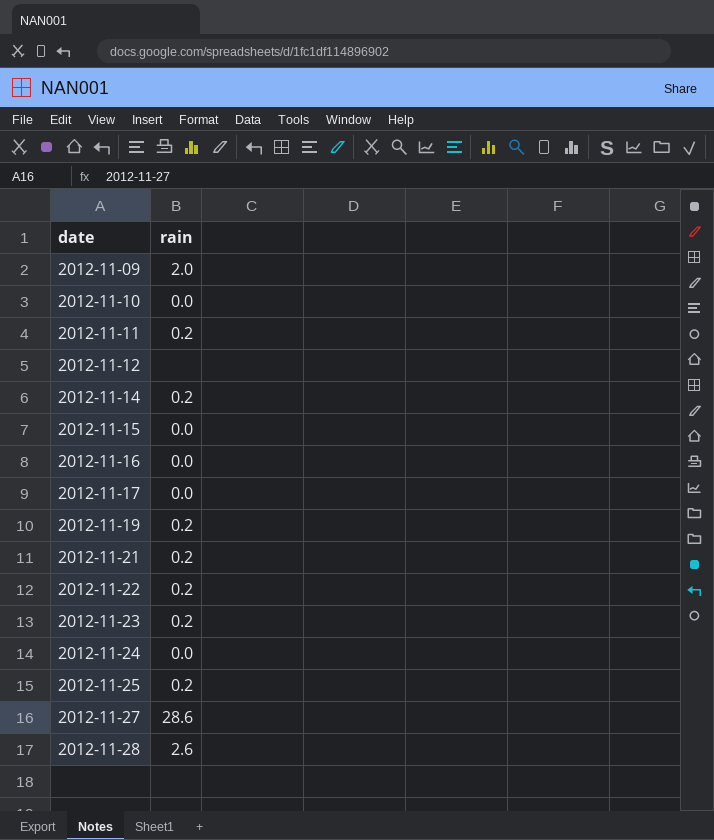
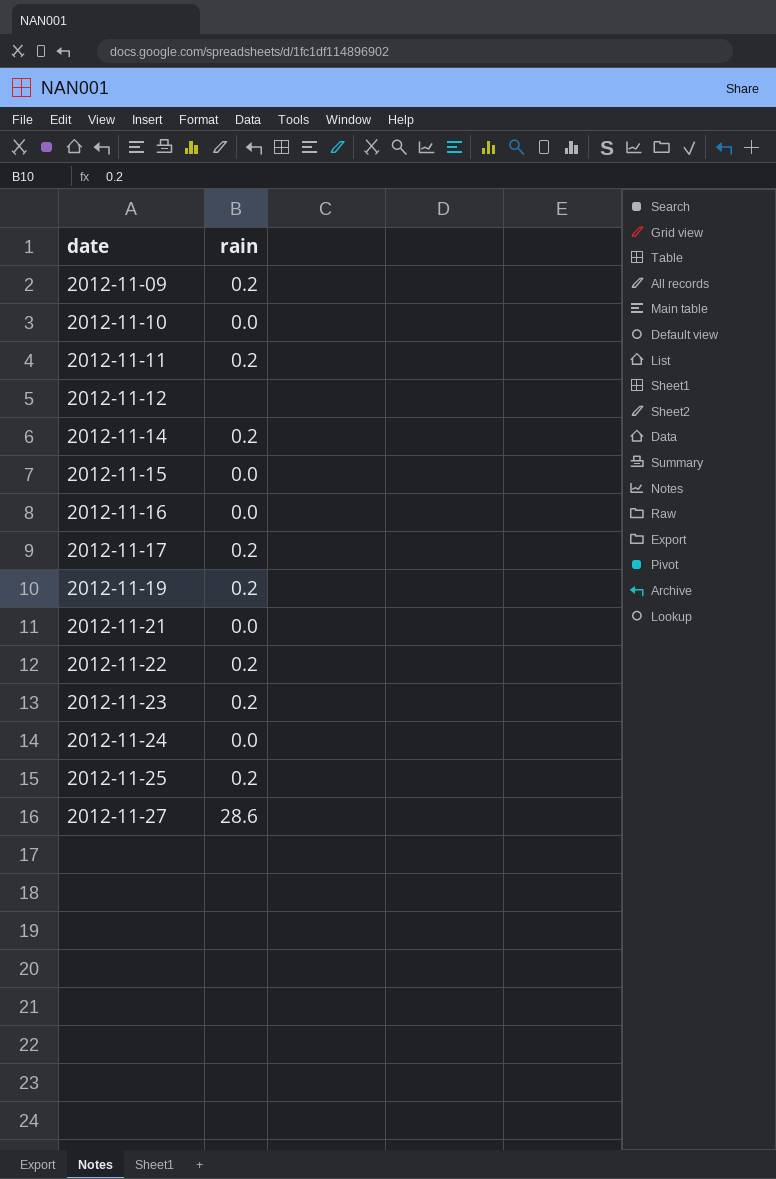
row 2012-11-28: 2.6 -> none
2012-11-09 | rain: 2.0 -> 0.2
2012-11-17 | rain: 0.0 -> 0.2
2012-11-21 | rain: 0.2 -> 0.0

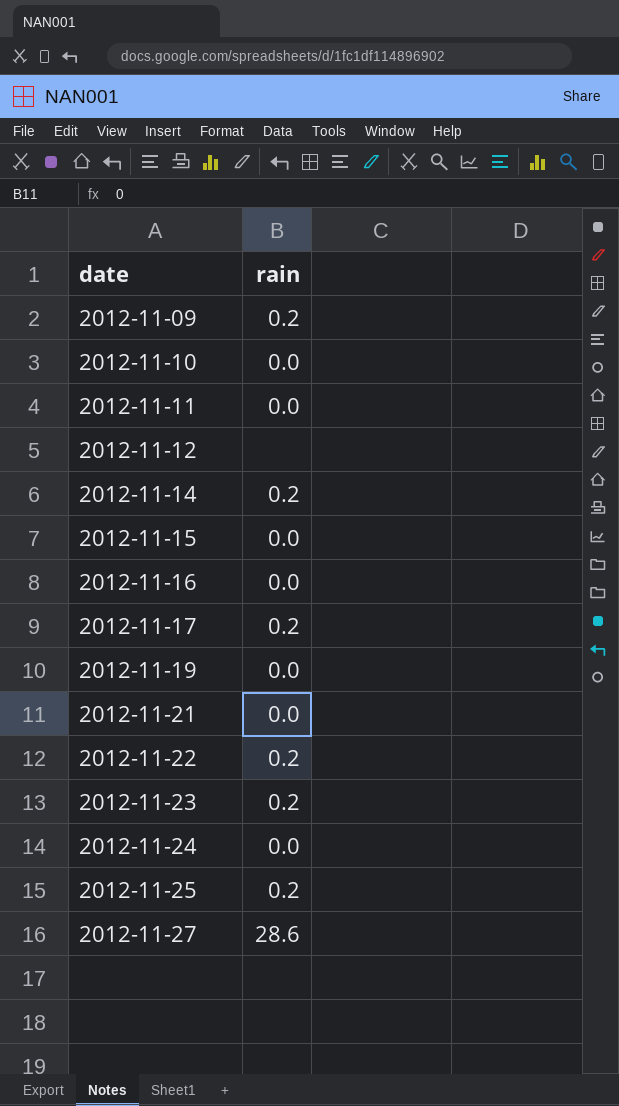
2012-11-11 | rain: 0.2 -> 0.0
2012-11-19 | rain: 0.2 -> 0.0

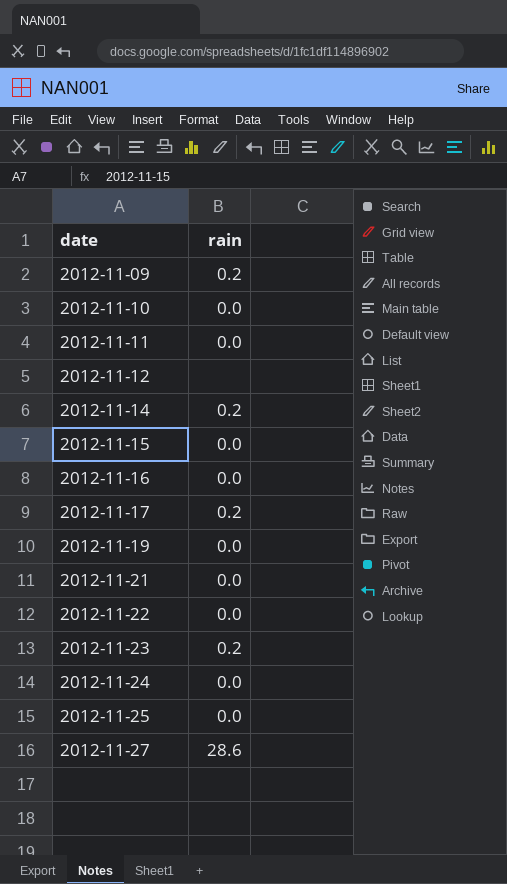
2012-11-22 | rain: 0.2 -> 0.0
2012-11-25 | rain: 0.2 -> 0.0

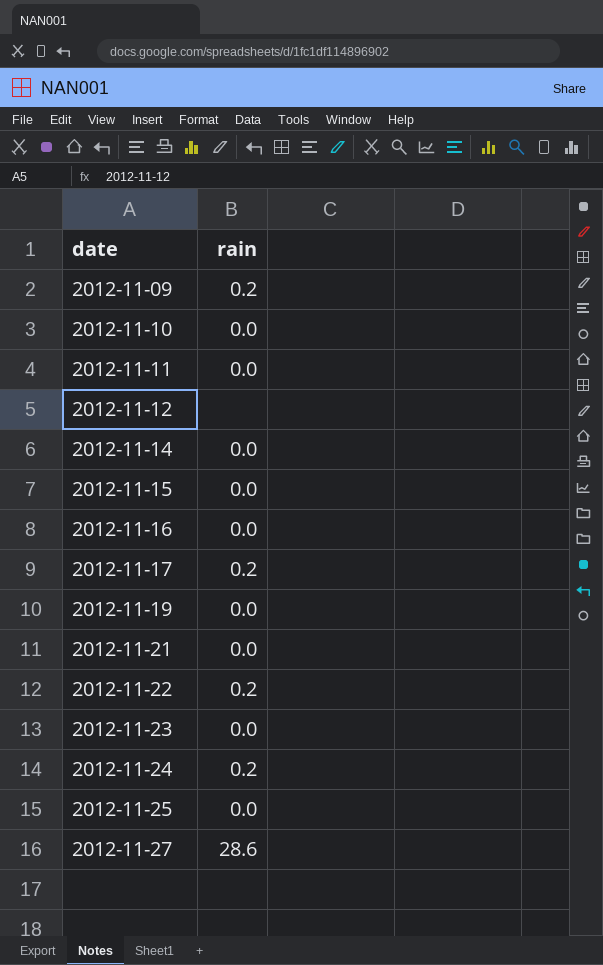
2012-11-14 | rain: 0.2 -> 0.0
2012-11-22 | rain: 0.0 -> 0.2
2012-11-23 | rain: 0.2 -> 0.0
2012-11-24 | rain: 0.0 -> 0.2

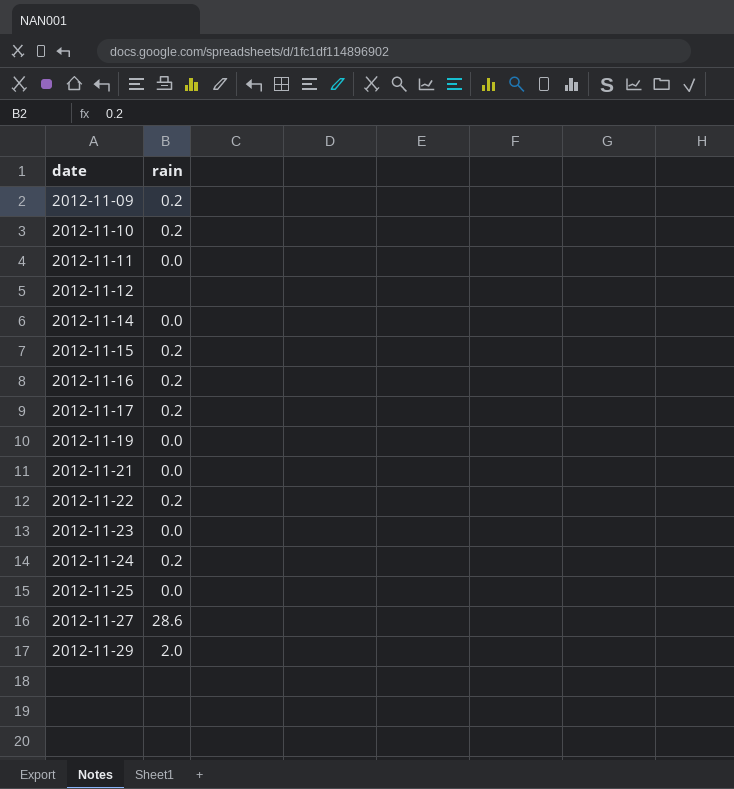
2012-11-10 | rain: 0.0 -> 0.2
2012-11-15 | rain: 0.0 -> 0.2
2012-11-16 | rain: 0.0 -> 0.2
row 2012-11-29: none -> 2.0

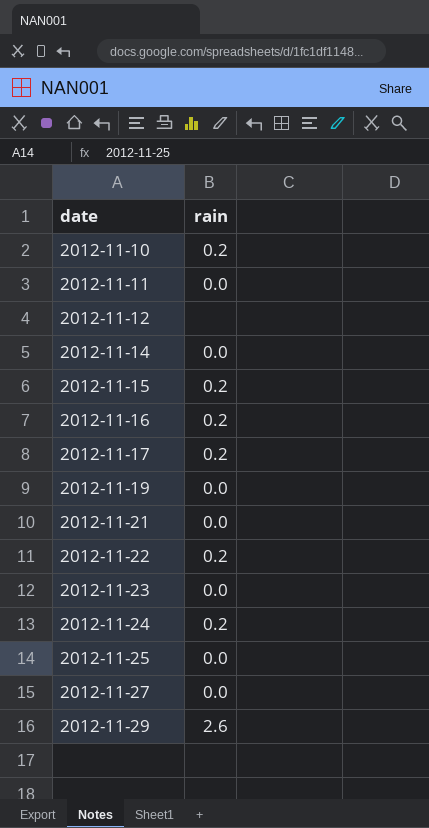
row 2012-11-09: 0.2 -> none
2012-11-27 | rain: 28.6 -> 0.0
2012-11-29 | rain: 2.0 -> 2.6

